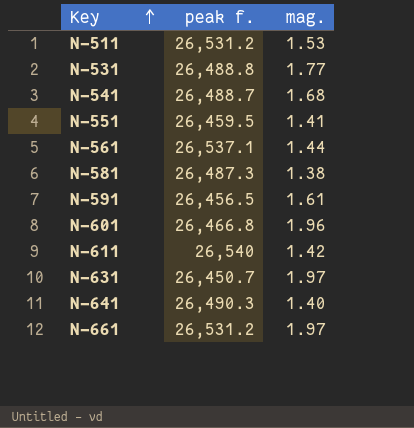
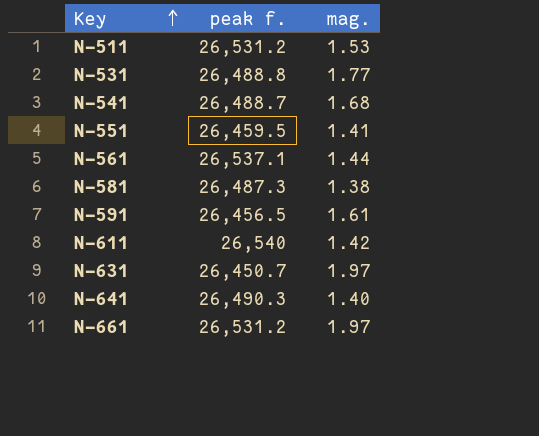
row N-601: 26,466.8 | 1.96 -> none

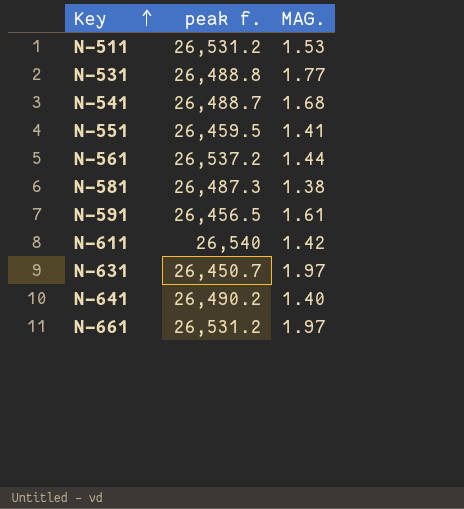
column name: mag. -> MAG.
N-561 | peak f.: 26,537.1 -> 26,537.2
N-641 | peak f.: 26,490.3 -> 26,490.2

